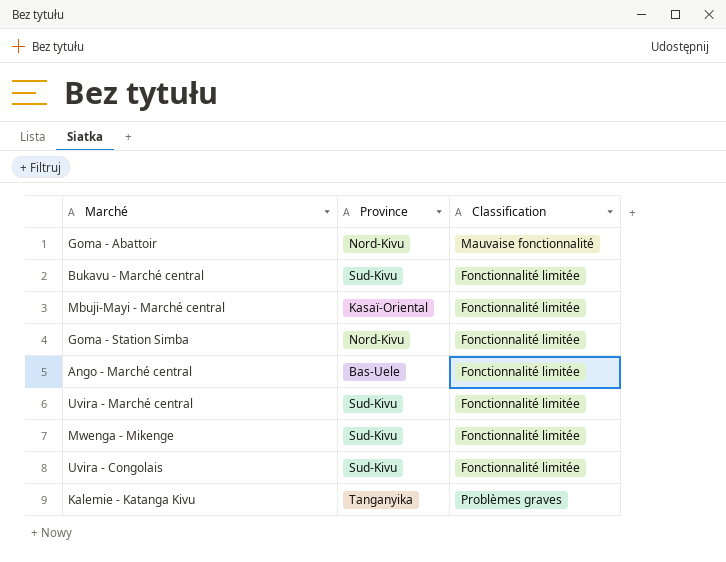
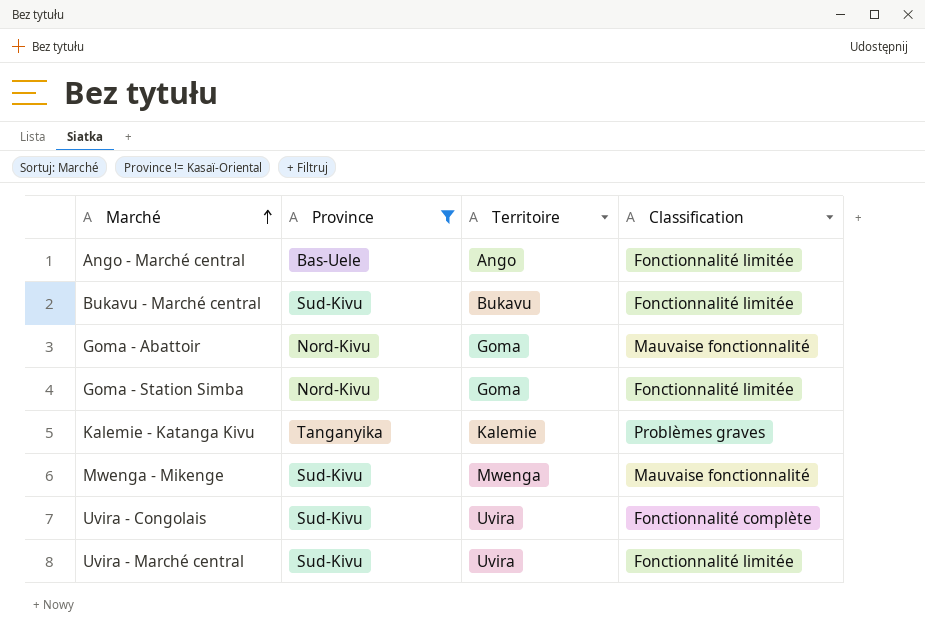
filter: none -> Province != Kasaï-Oriental
row order: none -> Marché ascending
column Territoire | position: none -> 3
Mwenga - Mikenge | Classification: Fonctionnalité limitée -> Mauvaise fonctionnalité
Uvira - Congolais | Classification: Fonctionnalité limitée -> Fonctionnalité complète

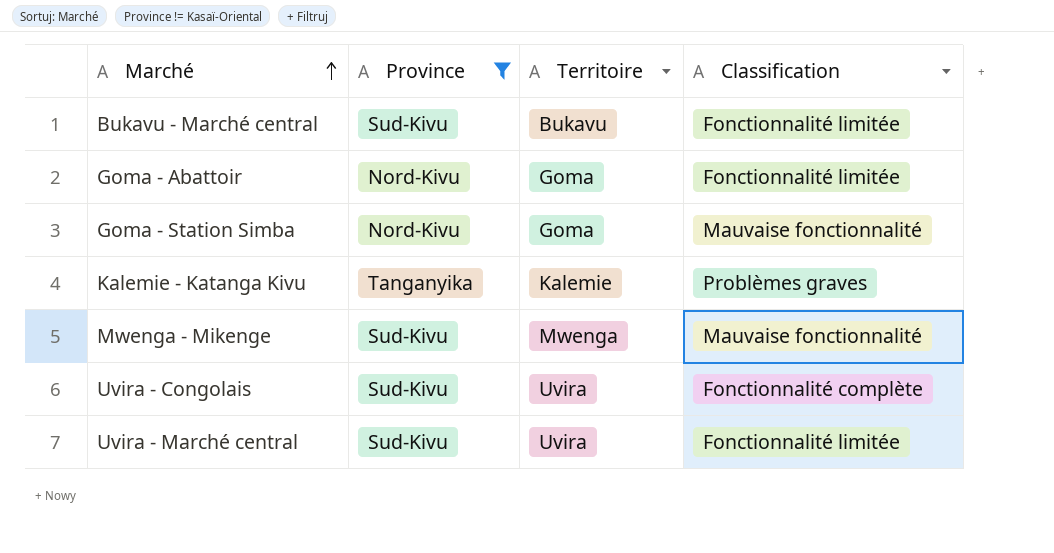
row Ango - Marché central: Bas-Uele | Ango | Fonctionnalité limitée -> none
Goma - Abattoir | Classification: Mauvaise fonctionnalité -> Fonctionnalité limitée
Goma - Station Simba | Classification: Fonctionnalité limitée -> Mauvaise fonctionnalité

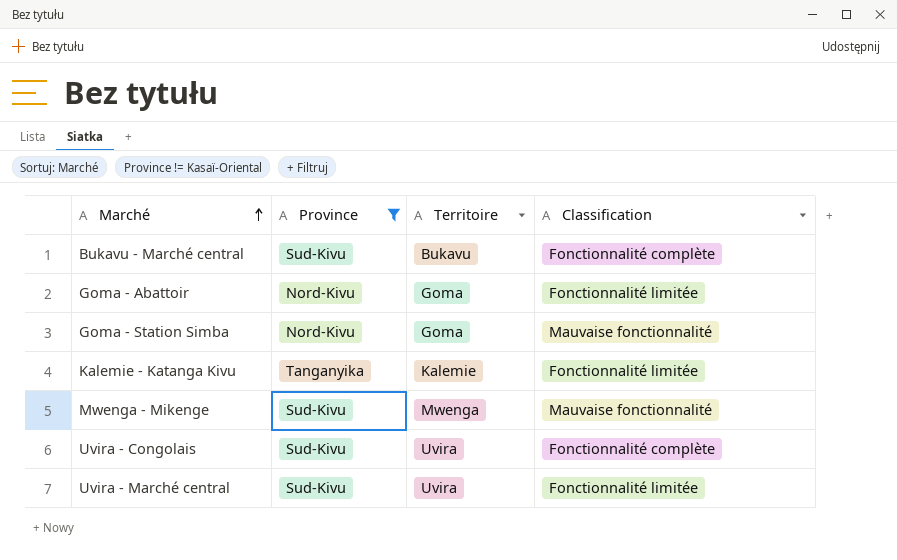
Bukavu - Marché central | Classification: Fonctionnalité limitée -> Fonctionnalité complète
Kalemie - Katanga Kivu | Classification: Problèmes graves -> Fonctionnalité limitée

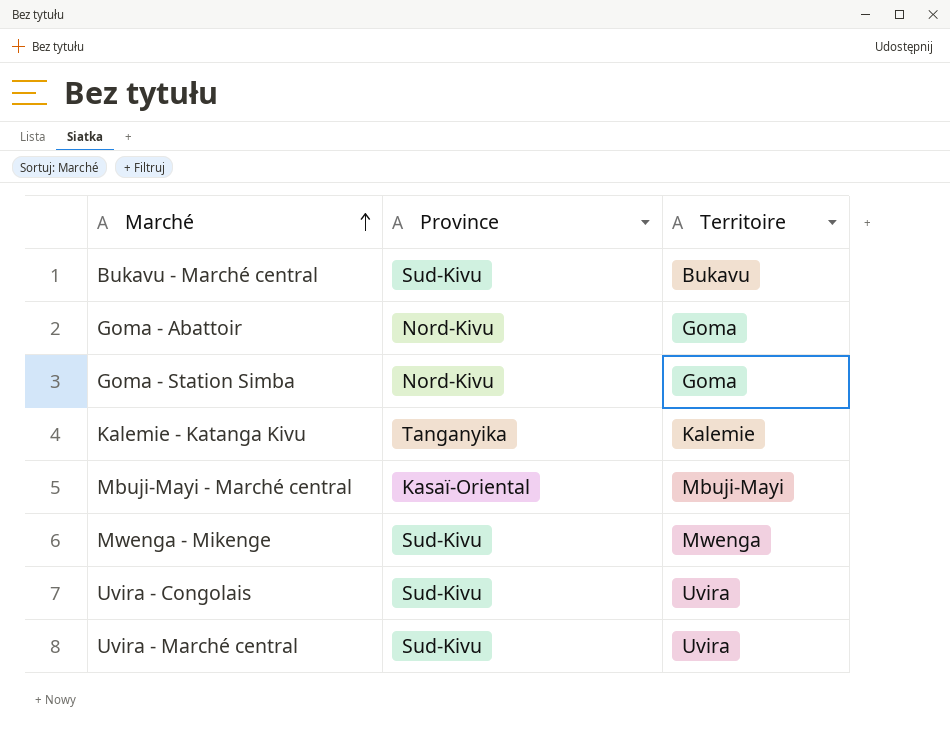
filter: Province != Kasaï-Oriental -> none
column Classification | position: 4 -> none

